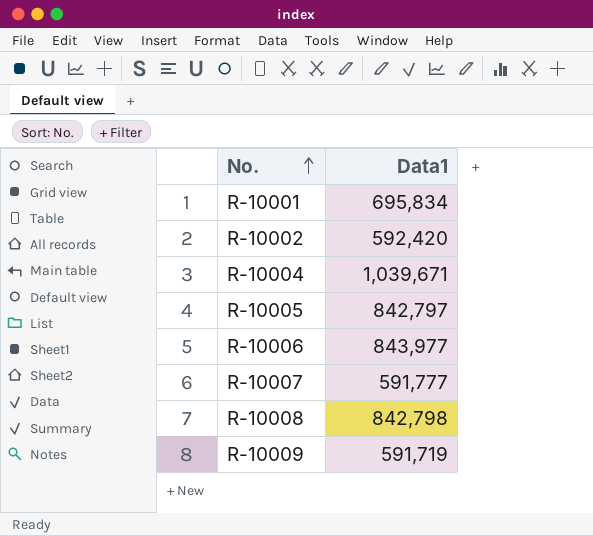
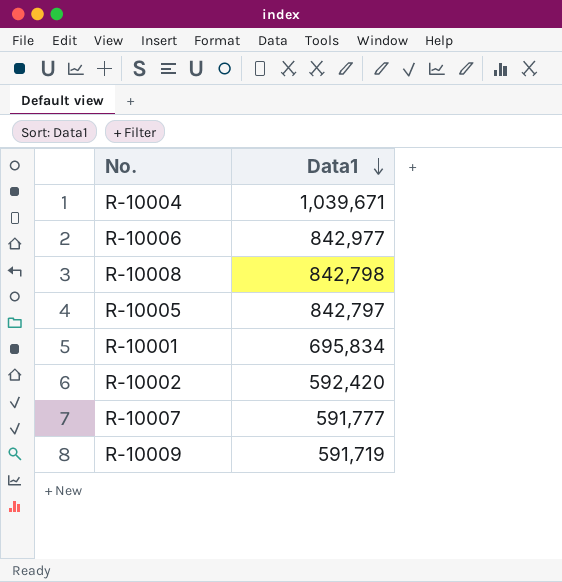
row order: No. ascending -> Data1 descending
R-10006 | Data1: 843,977 -> 842,977

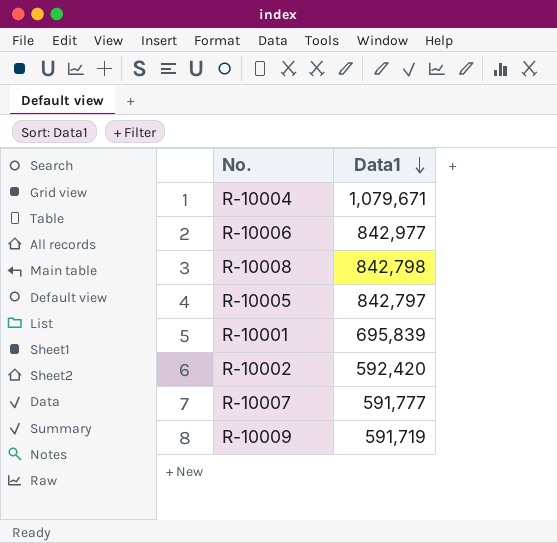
R-10004 | Data1: 1,039,671 -> 1,079,671
R-10001 | Data1: 695,834 -> 695,839

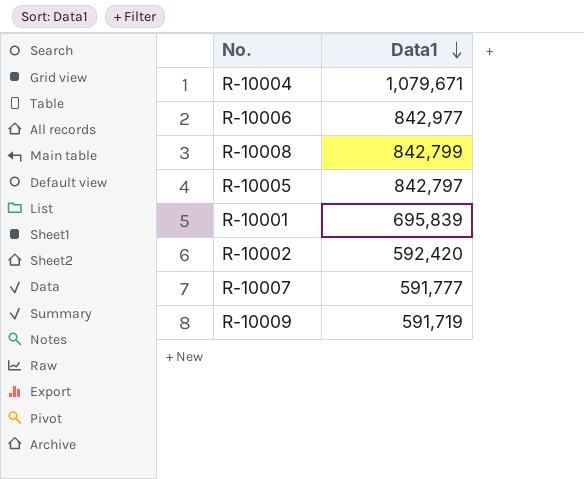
R-10008 | Data1: 842,798 -> 842,799

